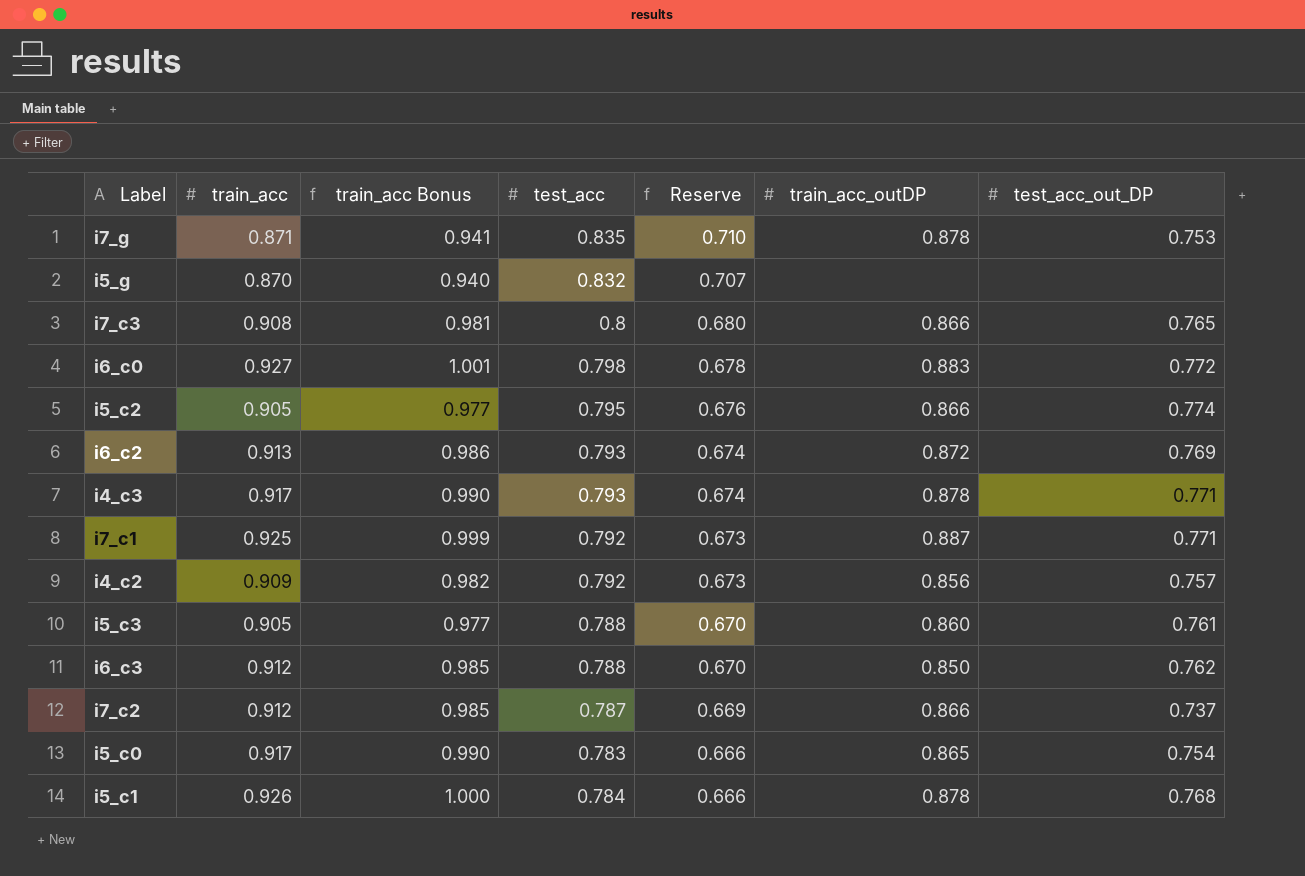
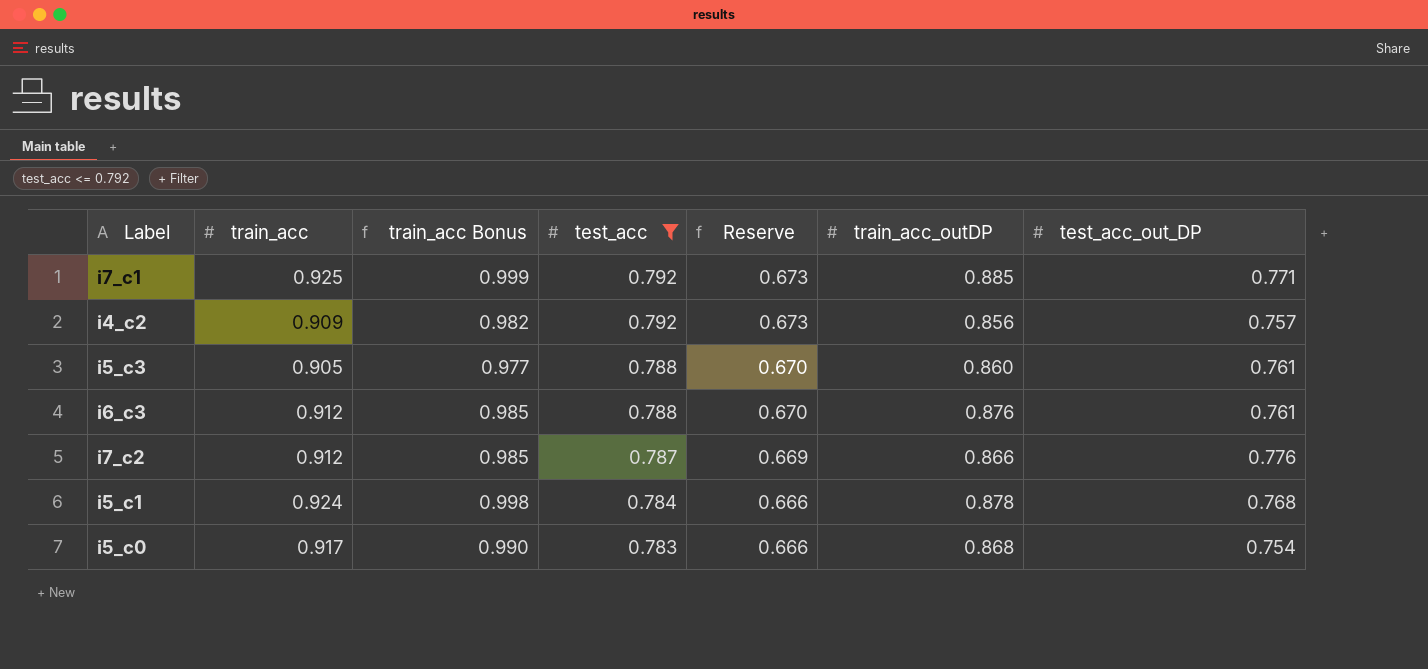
filter: none -> test_acc <= 0.792
row order: Reserve descending -> test_acc descending
i7_c1 | train_acc_outDP: 0.887 -> 0.885
i6_c3 | train_acc_outDP: 0.850 -> 0.876
i6_c3 | test_acc_out_DP: 0.762 -> 0.761
i7_c2 | test_acc_out_DP: 0.737 -> 0.776
i5_c1 | train_acc: 0.926 -> 0.924
i5_c1 | train_acc Bonus: 1.000 -> 0.998
i5_c0 | train_acc_outDP: 0.865 -> 0.868

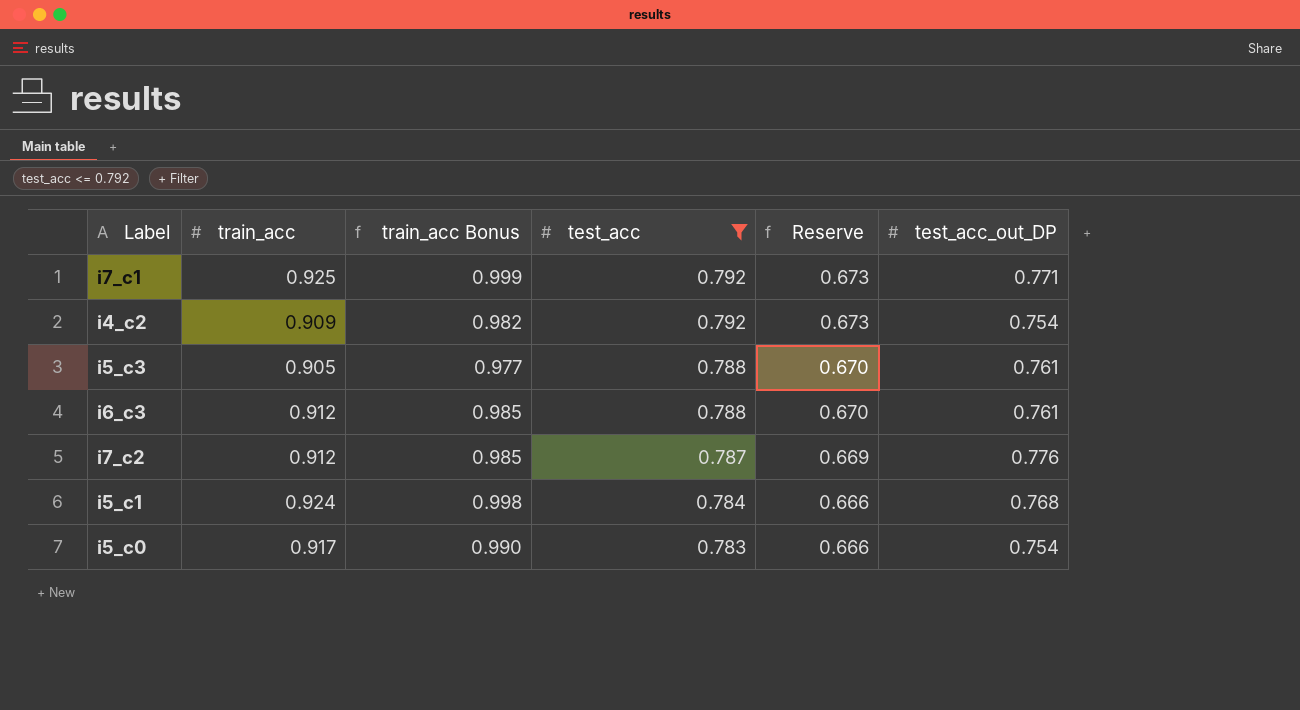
column train_acc_outDP | position: 6 -> none
i4_c2 | test_acc_out_DP: 0.757 -> 0.754

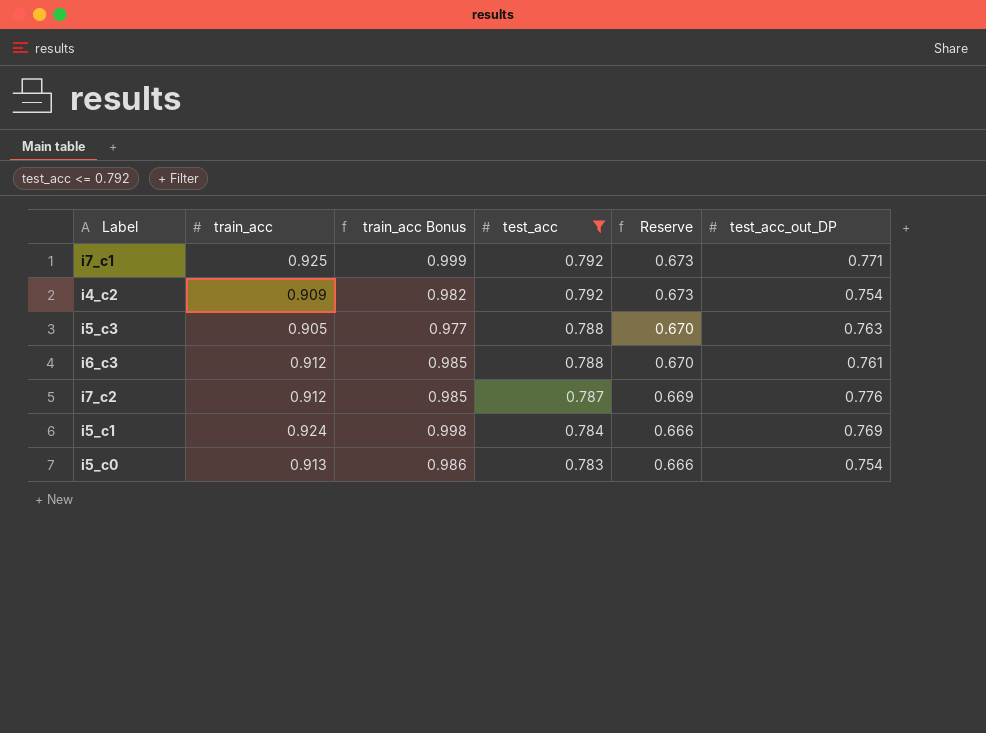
i5_c3 | test_acc_out_DP: 0.761 -> 0.763
i5_c1 | test_acc_out_DP: 0.768 -> 0.769
i5_c0 | train_acc: 0.917 -> 0.913
i5_c0 | train_acc Bonus: 0.990 -> 0.986

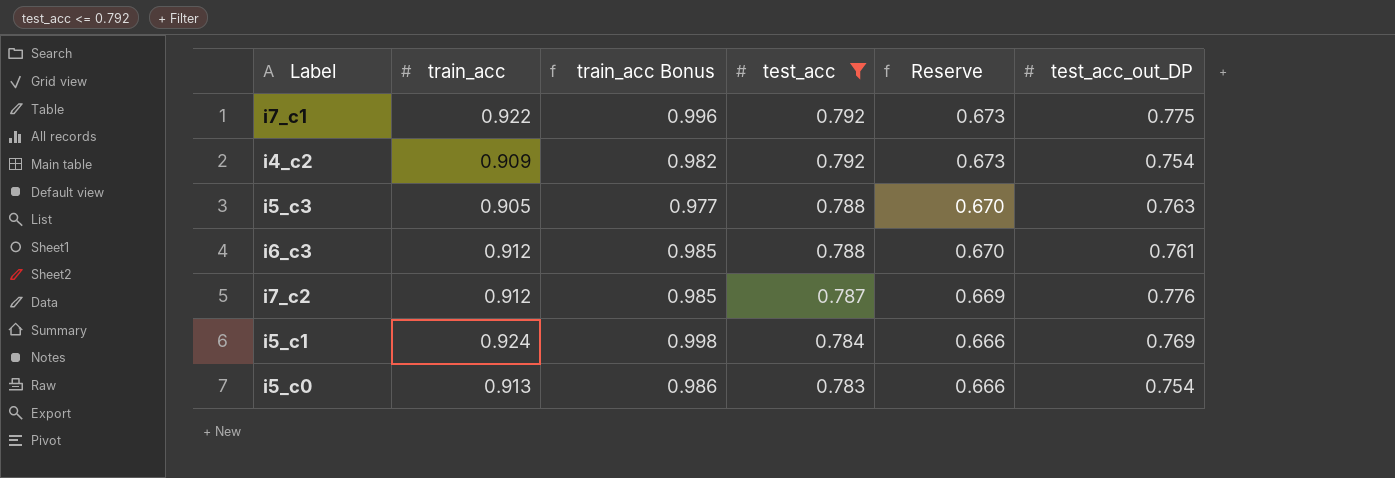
i7_c1 | train_acc: 0.925 -> 0.922
i7_c1 | train_acc Bonus: 0.999 -> 0.996
i7_c1 | test_acc_out_DP: 0.771 -> 0.775

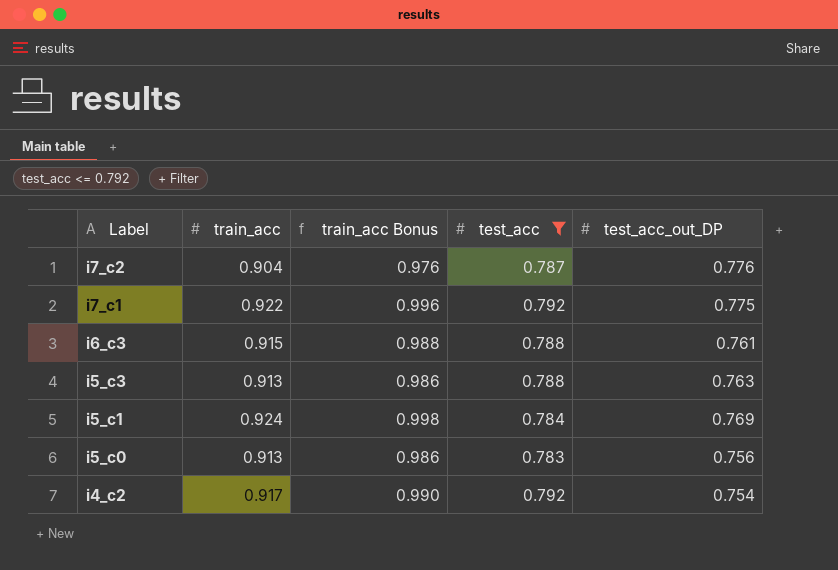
row order: test_acc descending -> Label descending
column Reserve | formula: [test_acc] * 0.85 -> none
i7_c2 | train_acc: 0.912 -> 0.904
i7_c2 | train_acc Bonus: 0.985 -> 0.976
i6_c3 | train_acc: 0.912 -> 0.915
i6_c3 | train_acc Bonus: 0.985 -> 0.988
i5_c3 | train_acc: 0.905 -> 0.913
i5_c3 | train_acc Bonus: 0.977 -> 0.986
i5_c0 | test_acc_out_DP: 0.754 -> 0.756
i4_c2 | train_acc: 0.909 -> 0.917
i4_c2 | train_acc Bonus: 0.982 -> 0.990

